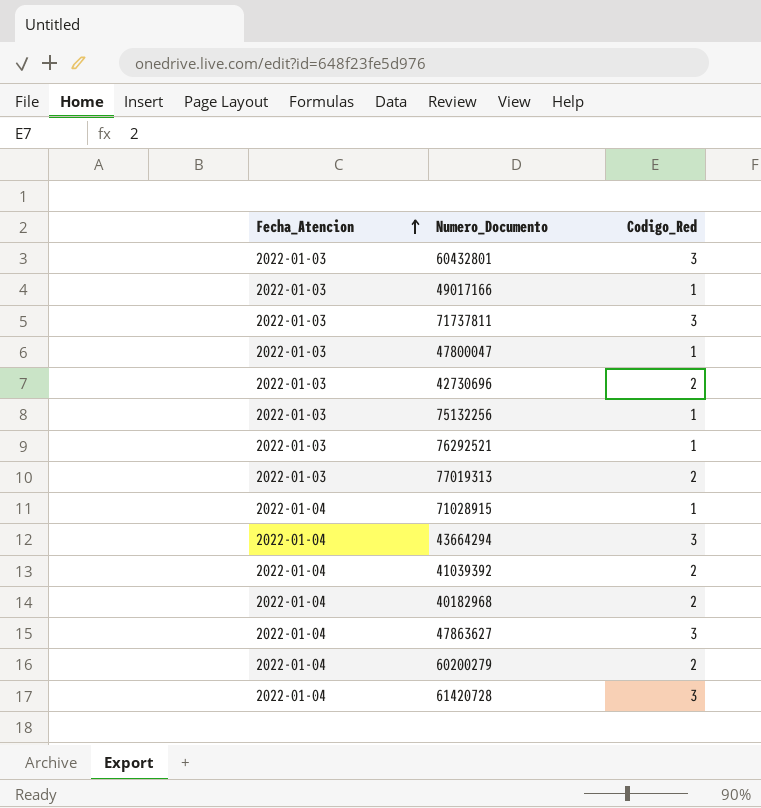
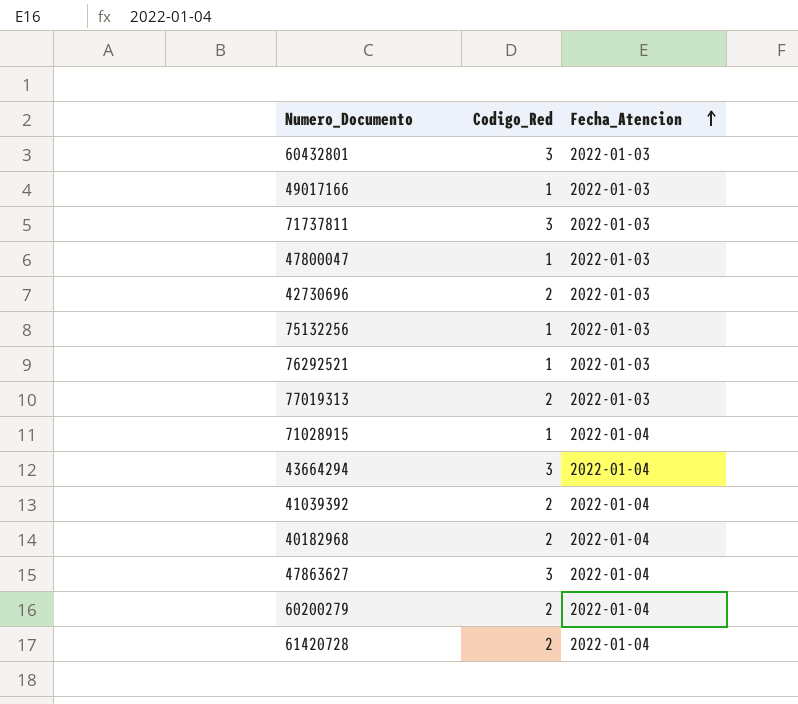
column Fecha_Atencion | position: 1 -> 3
61420728 | Codigo_Red: 3 -> 2

